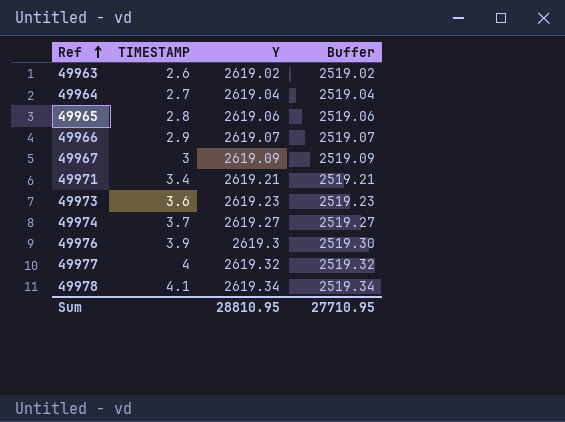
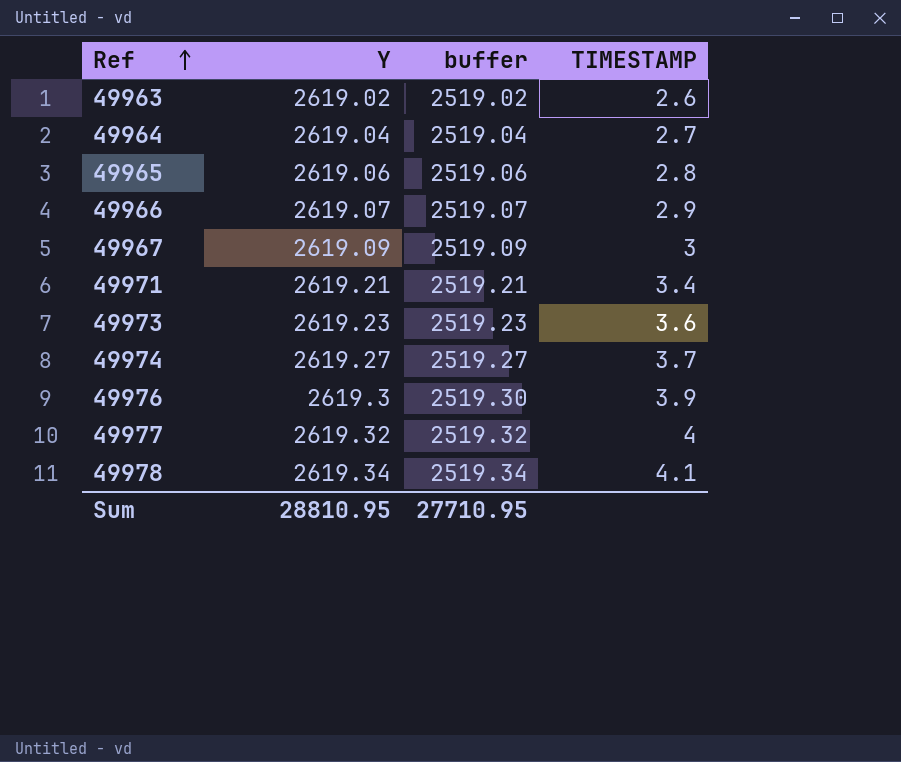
column name: Buffer -> buffer
column TIMESTAMP | position: 2 -> 4

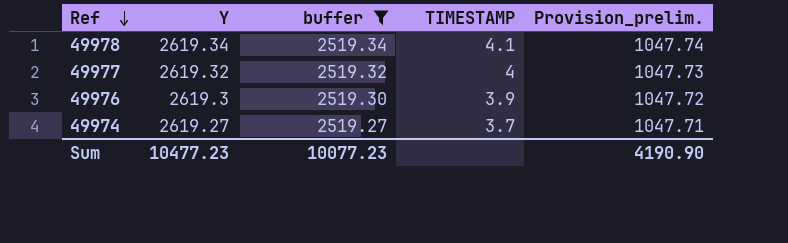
filter: none -> buffer >= 2519.27
row order: Ref ascending -> Ref descending
column Provision_prelim. | formula: none -> [Y] * 0.4
Sum | Y: 28810.95 -> 10477.23
Sum | buffer: 27710.95 -> 10077.23

